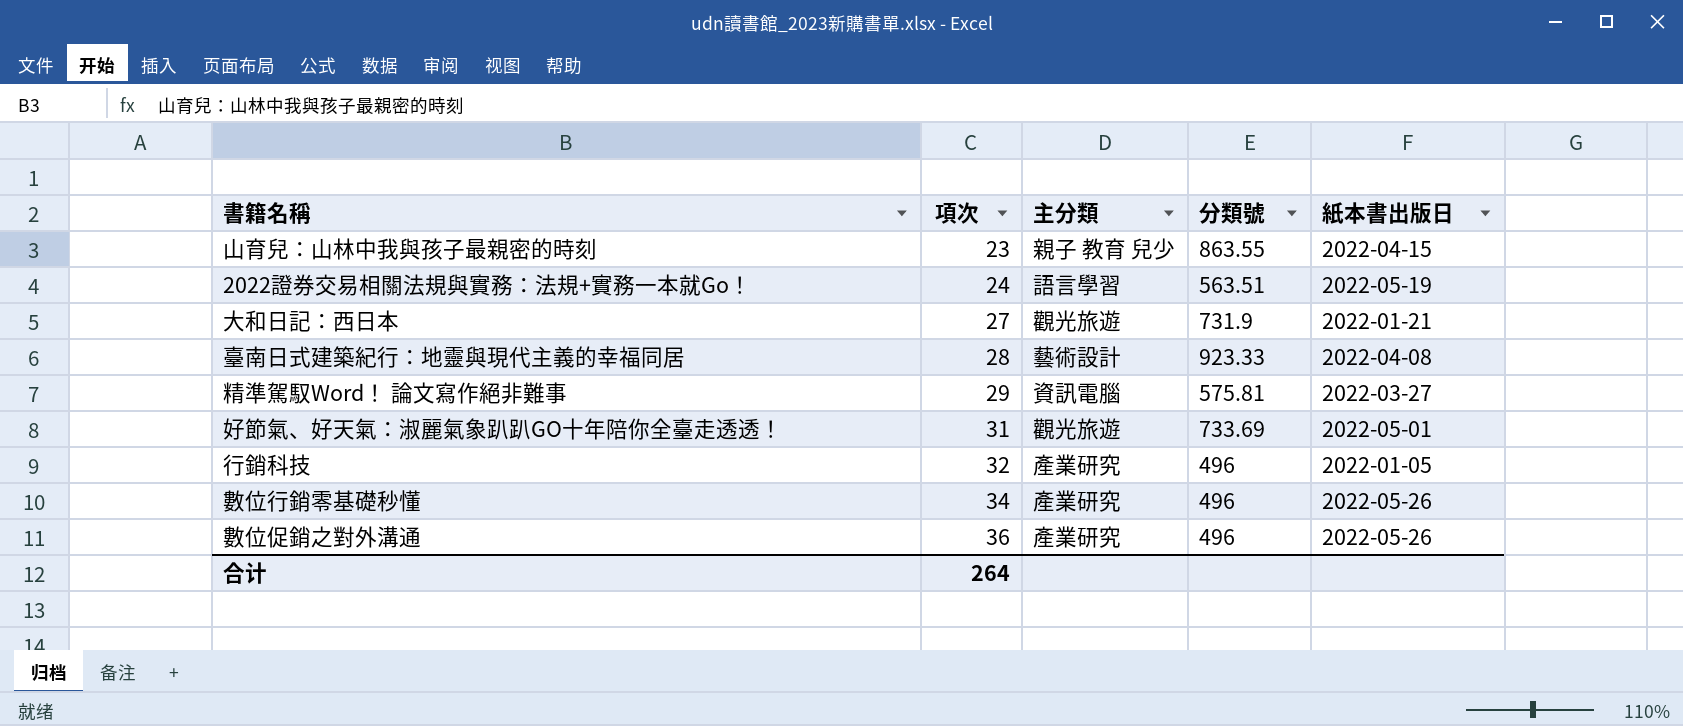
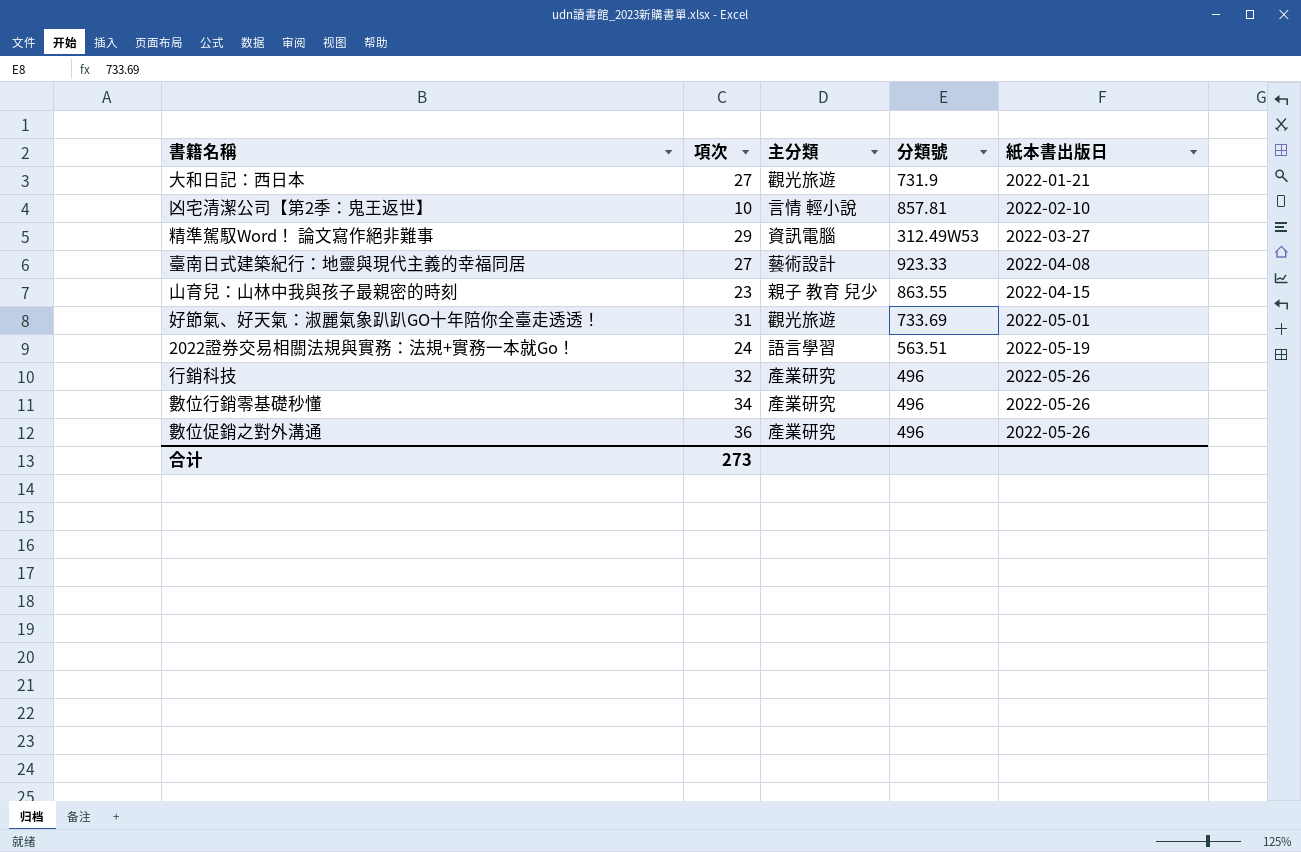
row order: 項次 ascending -> 紙本書出版日 ascending
row 凶宅清潔公司【第2季：鬼王返世】: none -> 10 | 言情 輕小說 | 857.81 | 2022-02-10
精準駕馭Word！ 論文寫作絕非難事 | 分類號: 575.81 -> 312.49W53
臺南日式建築紀行：地靈與現代主義的幸福同居 | 項次: 28 -> 27
行銷科技 | 紙本書出版日: 2022-01-05 -> 2022-05-26
合计 | 項次: 264 -> 273

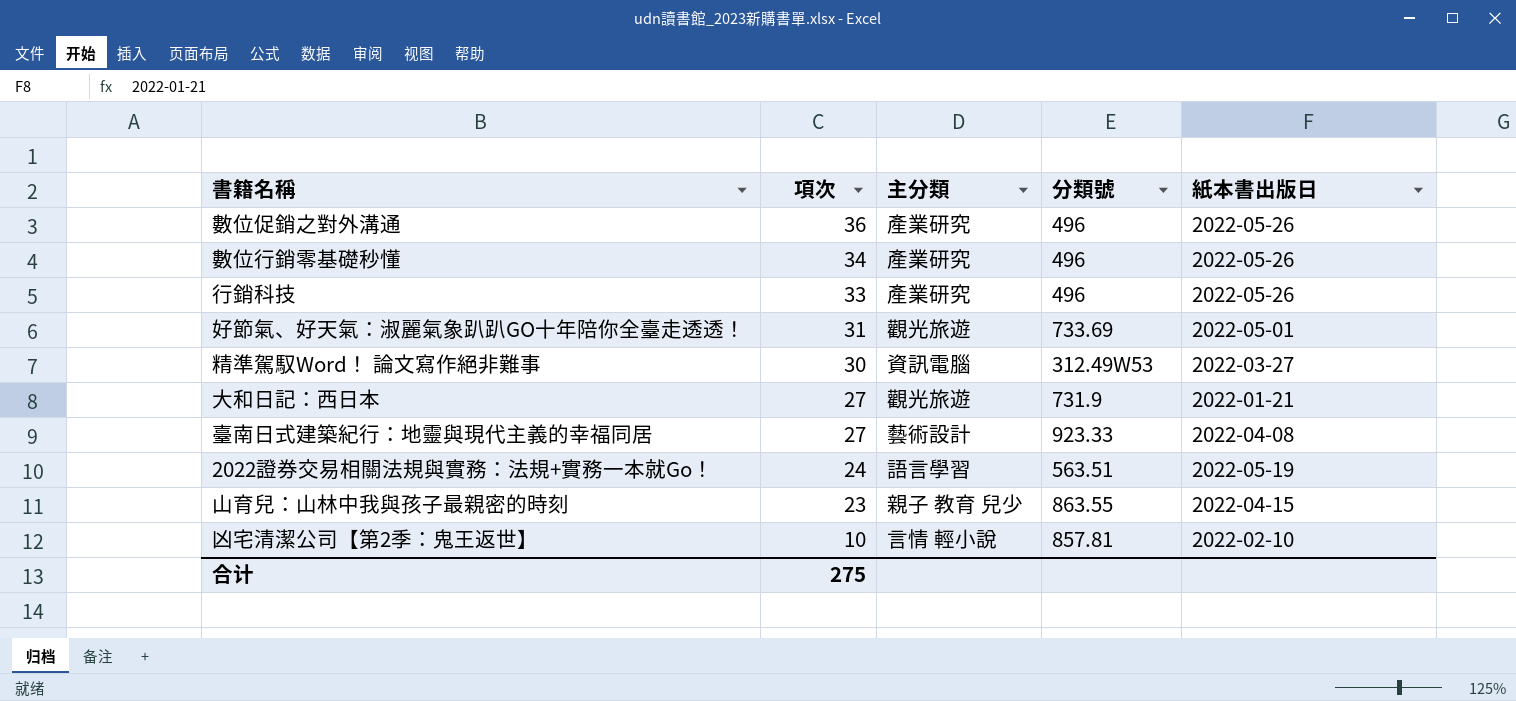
row order: 紙本書出版日 ascending -> 項次 descending
行銷科技 | 項次: 32 -> 33
精準駕馭Word！ 論文寫作絕非難事 | 項次: 29 -> 30
合计 | 項次: 273 -> 275

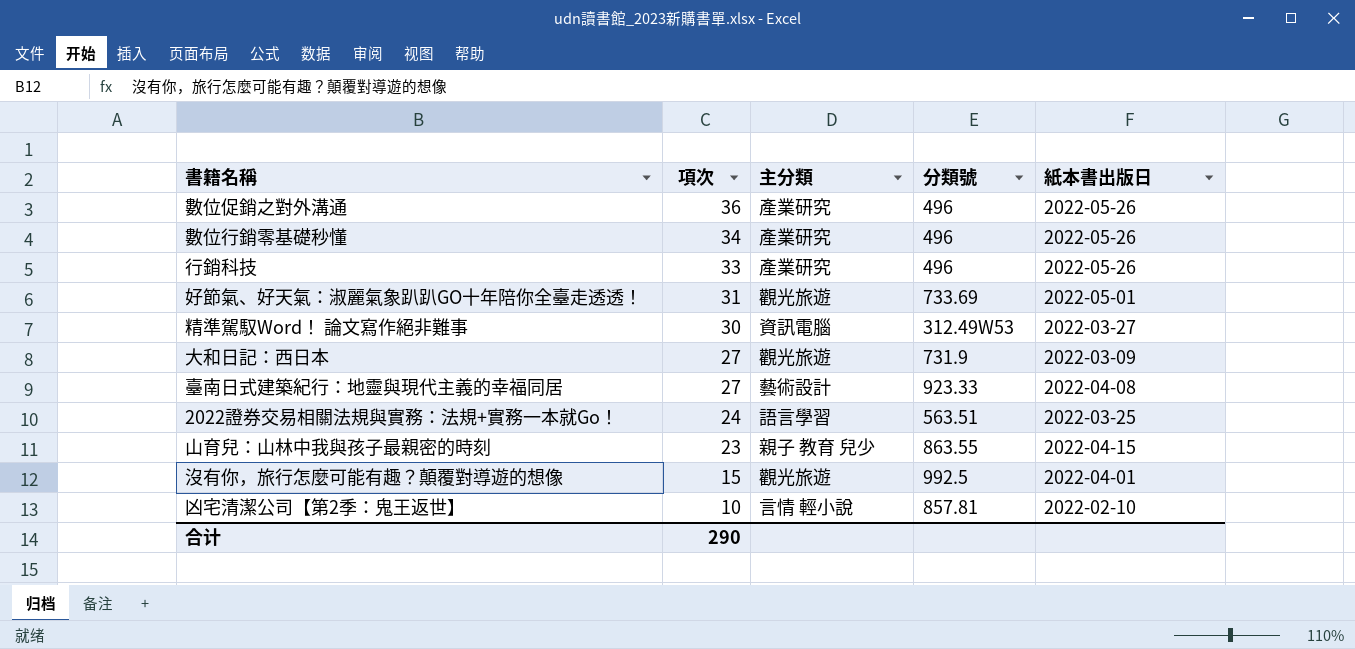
大和日記：西日本 | 紙本書出版日: 2022-01-21 -> 2022-03-09
2022證券交易相關法規與實務：法規+實務一本就Go！ | 紙本書出版日: 2022-05-19 -> 2022-03-25
row 沒有你，旅行怎麼可能有趣？顛覆對導遊的想像: none -> 15 | 觀光旅遊 | 992.5 | 2022-04-01
合计 | 項次: 275 -> 290

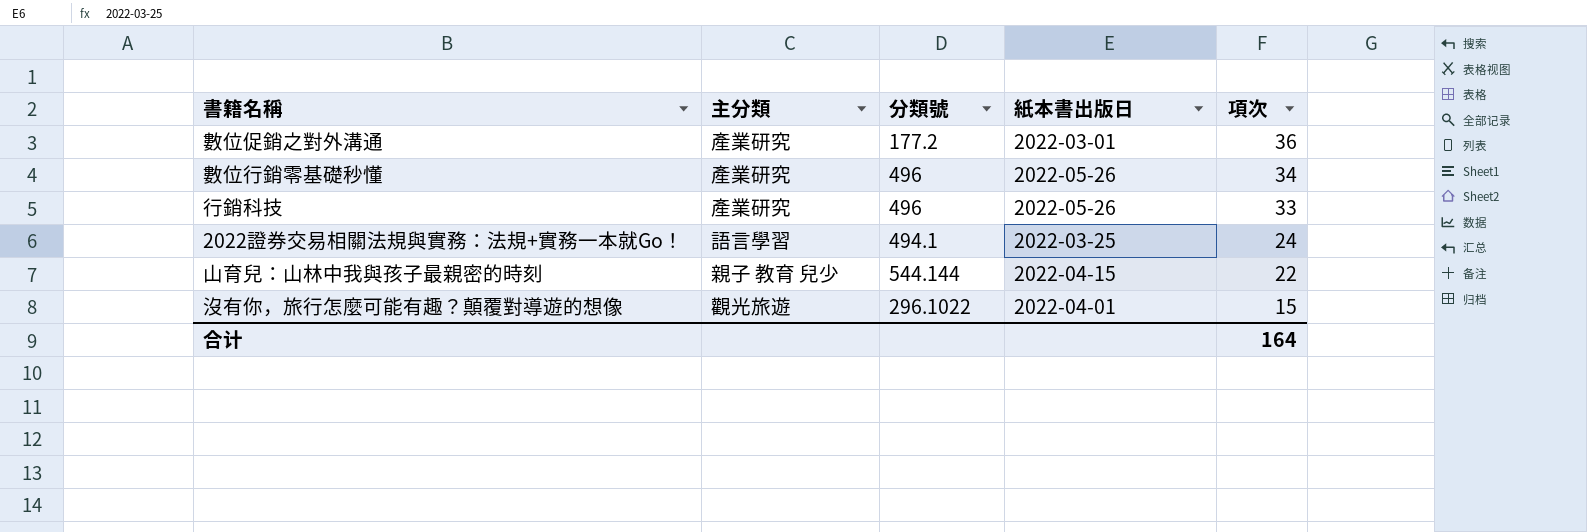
column 項次 | position: 2 -> 5
row 好節氣、好天氣：淑麗氣象趴趴GO十年陪你全臺走透透！: 31 | 觀光旅遊 | 733.69 | 2022-05-01 -> none
row 精準駕馭Word！ 論文寫作絕非難事: 30 | 資訊電腦 | 312.49W53 | 2022-03-27 -> none
row 大和日記：西日本: 27 | 觀光旅遊 | 731.9 | 2022-03-09 -> none
row 臺南日式建築紀行：地靈與現代主義的幸福同居: 27 | 藝術設計 | 923.33 | 2022-04-08 -> none
row 凶宅清潔公司【第2季：鬼王返世】: 10 | 言情 輕小說 | 857.81 | 2022-02-10 -> none
數位促銷之對外溝通 | 分類號: 496 -> 177.2
數位促銷之對外溝通 | 紙本書出版日: 2022-05-26 -> 2022-03-01
2022證券交易相關法規與實務：法規+實務一本就Go！ | 分類號: 563.51 -> 494.1
山育兒：山林中我與孩子最親密的時刻 | 分類號: 863.55 -> 544.144
山育兒：山林中我與孩子最親密的時刻 | 項次: 23 -> 22
沒有你，旅行怎麼可能有趣？顛覆對導遊的想像 | 分類號: 992.5 -> 296.1022
合计 | 項次: 290 -> 164

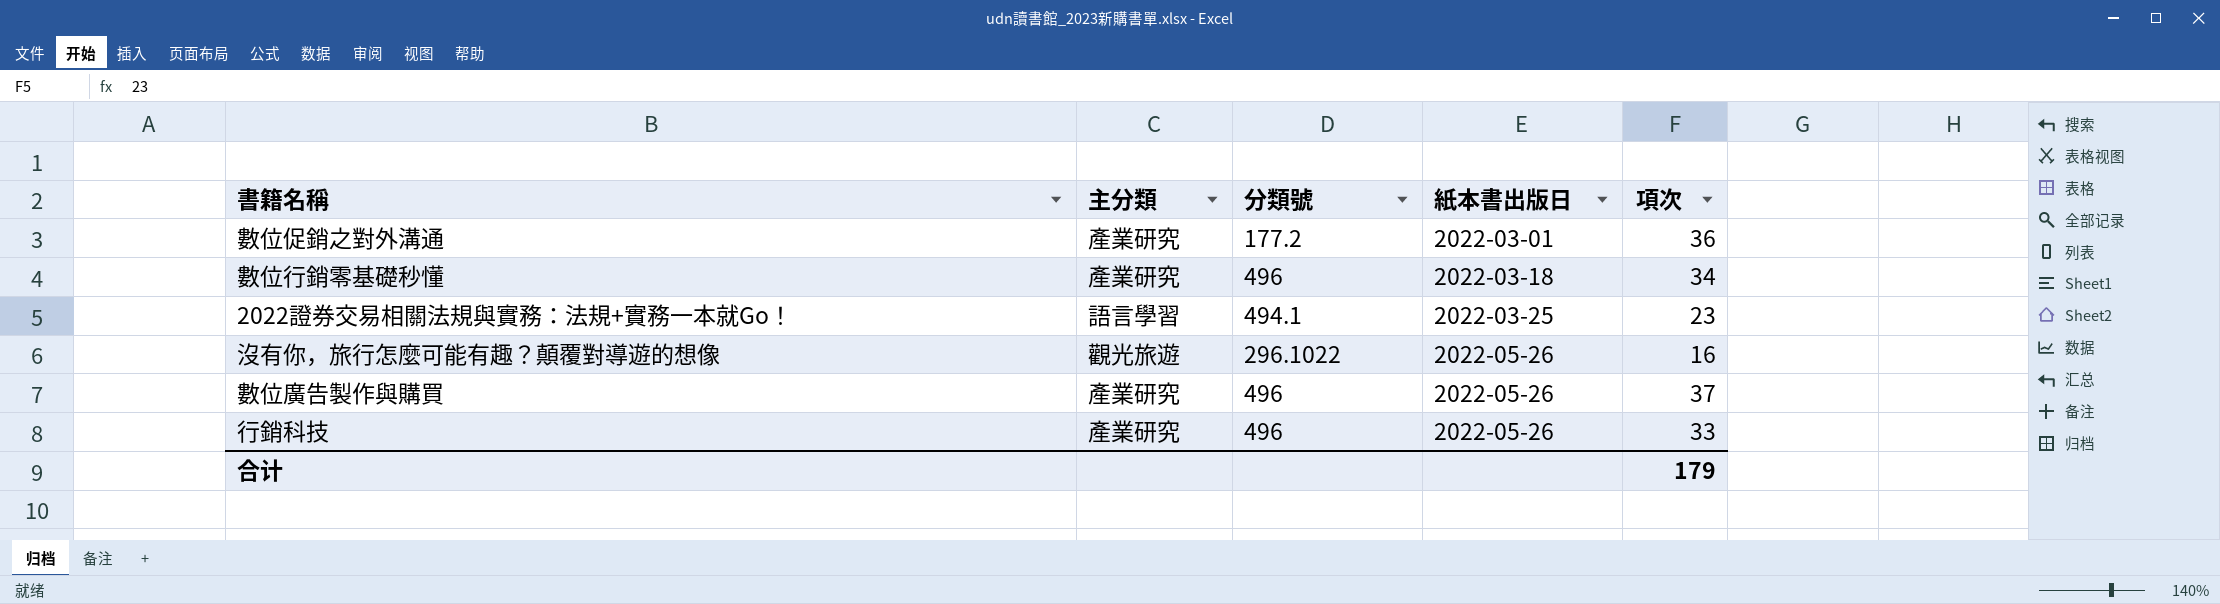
row order: 項次 descending -> 紙本書出版日 ascending
row 山育兒：山林中我與孩子最親密的時刻: 親子 教育 兒少 | 544.144 | 2022-04-15 | 22 -> none
數位行銷零基礎秒懂 | 紙本書出版日: 2022-05-26 -> 2022-03-18
2022證券交易相關法規與實務：法規+實務一本就Go！ | 項次: 24 -> 23
沒有你，旅行怎麼可能有趣？顛覆對導遊的想像 | 紙本書出版日: 2022-04-01 -> 2022-05-26
沒有你，旅行怎麼可能有趣？顛覆對導遊的想像 | 項次: 15 -> 16
row 數位廣告製作與購買: none -> 產業研究 | 496 | 2022-05-26 | 37
合计 | 項次: 164 -> 179

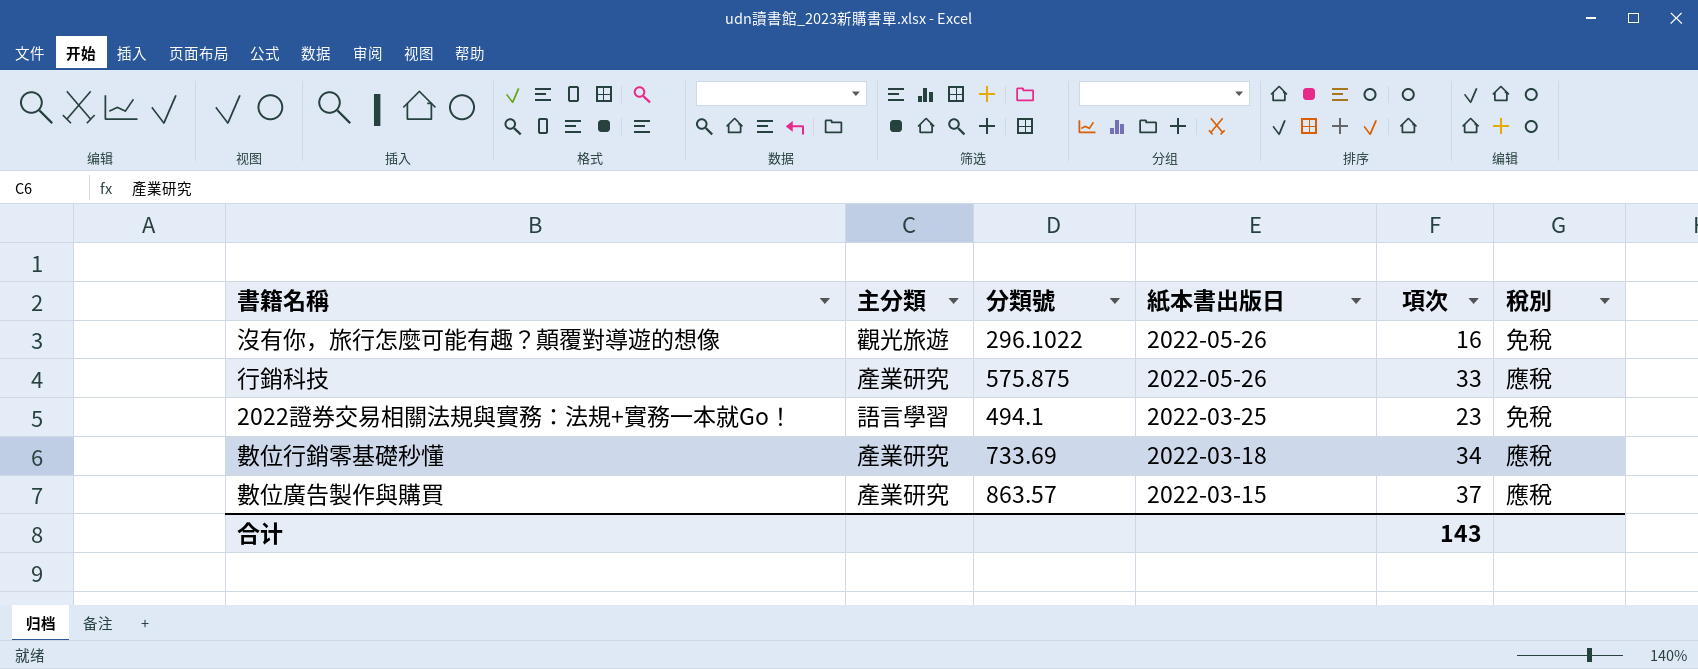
row order: 紙本書出版日 ascending -> 紙本書出版日 descending
column 稅別 | position: none -> 6
row 數位促銷之對外溝通: 產業研究 | 177.2 | 2022-03-01 | 36 -> none
行銷科技 | 分類號: 496 -> 575.875
數位行銷零基礎秒懂 | 分類號: 496 -> 733.69
數位廣告製作與購買 | 分類號: 496 -> 863.57
數位廣告製作與購買 | 紙本書出版日: 2022-05-26 -> 2022-03-15
合计 | 項次: 179 -> 143

